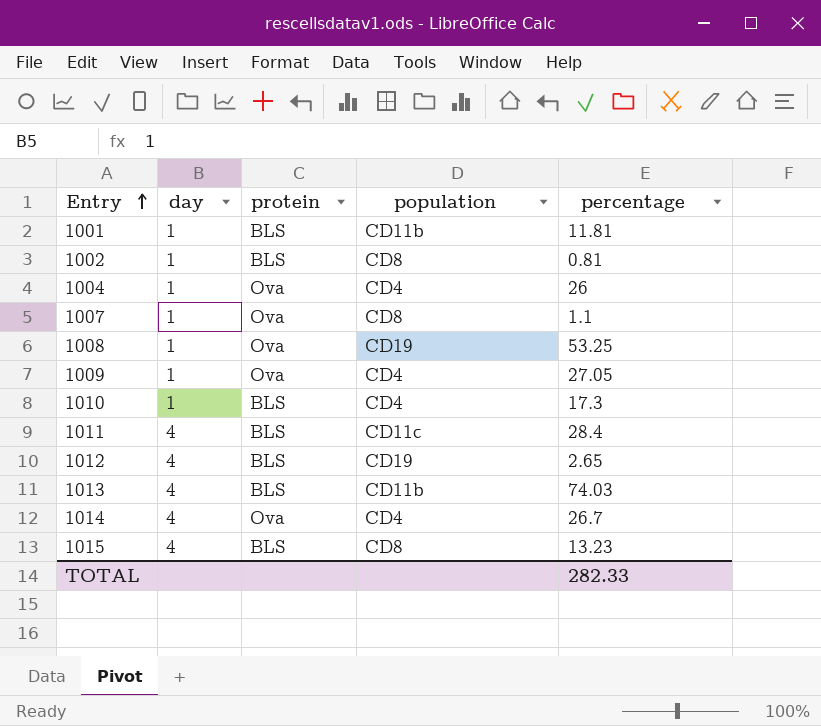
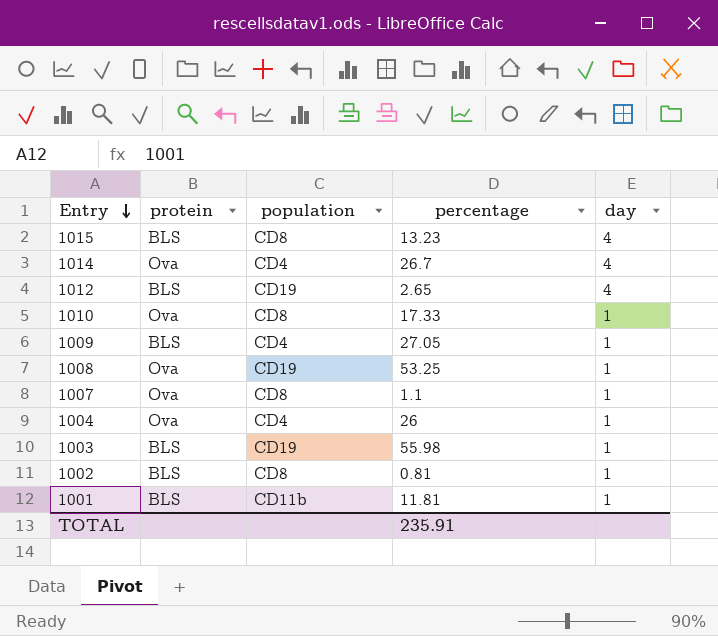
row order: Entry ascending -> Entry descending
column day | position: 2 -> 5
row 1011: 4 | BLS | CD11c | 28.4 -> none
row 1013: 4 | BLS | CD11b | 74.03 -> none
1010 | protein: BLS -> Ova
1010 | population: CD4 -> CD8
1010 | percentage: 17.3 -> 17.33
1009 | protein: Ova -> BLS
row 1003: none -> BLS | CD19 | 55.98 | 1
TOTAL | percentage: 282.33 -> 235.91

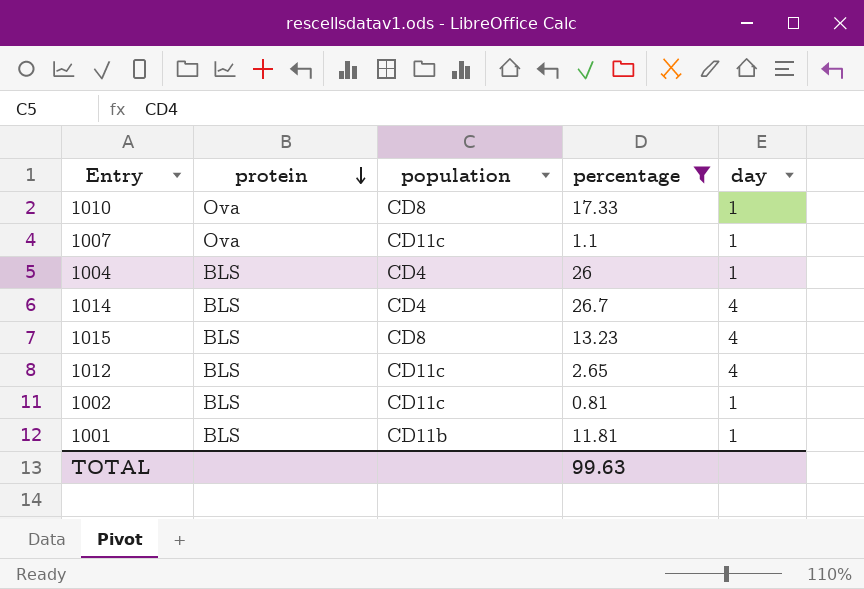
filter: none -> percentage <= 26.7
row order: Entry descending -> protein descending
1007 | population: CD8 -> CD11c
1004 | protein: Ova -> BLS
1014 | protein: Ova -> BLS
1012 | population: CD19 -> CD11c
1002 | population: CD8 -> CD11c
TOTAL | percentage: 235.91 -> 99.63

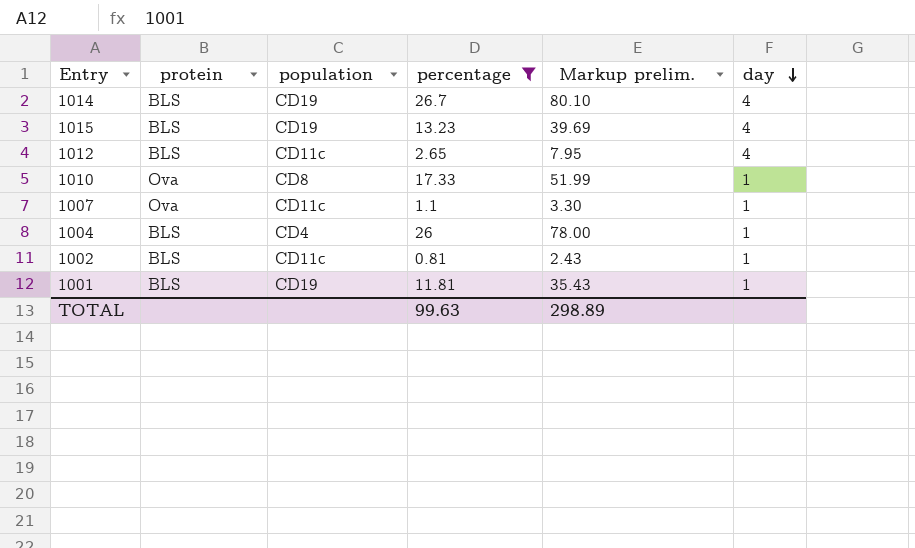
row order: protein descending -> day descending
column Markup prelim. | formula: none -> [percentage] * 3
1014 | population: CD4 -> CD19
1015 | population: CD8 -> CD19
1001 | population: CD11b -> CD19

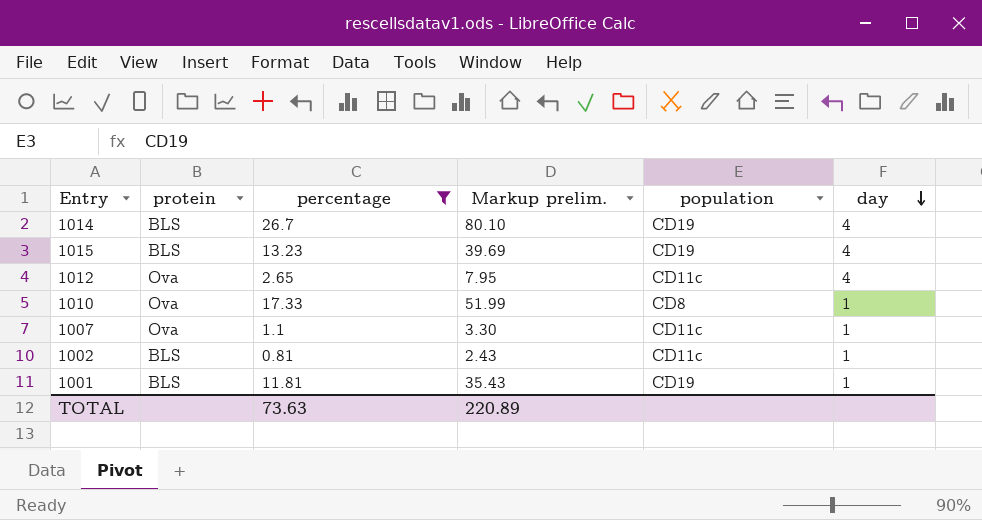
column population | position: 3 -> 5
row 1004: BLS | CD4 | 26 | 78.00 | 1 -> none
1012 | protein: BLS -> Ova
TOTAL | percentage: 99.63 -> 73.63
TOTAL | Markup prelim.: 298.89 -> 220.89

